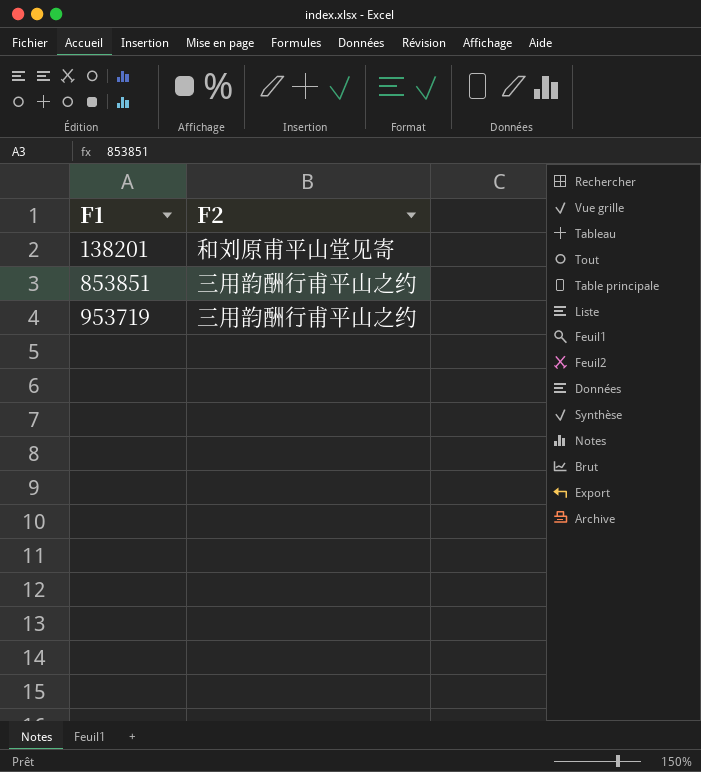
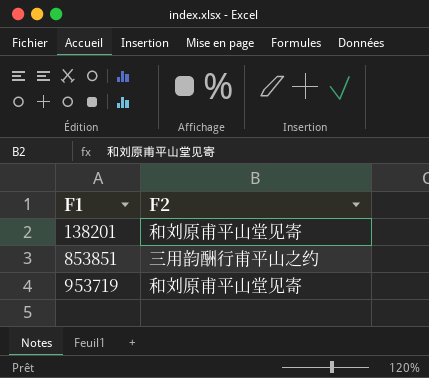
953719 | F2: 三用韵酬行甫平山之约 -> 和刘原甫平山堂见寄

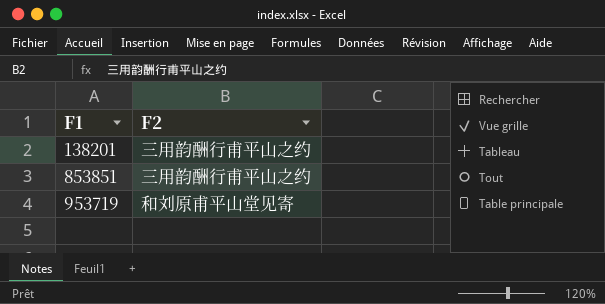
138201 | F2: 和刘原甫平山堂见寄 -> 三用韵酬行甫平山之约

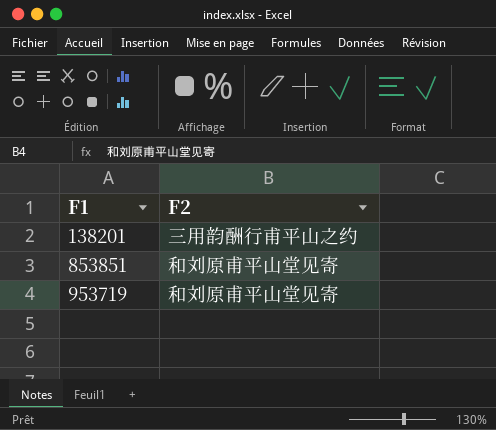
853851 | F2: 三用韵酬行甫平山之约 -> 和刘原甫平山堂见寄

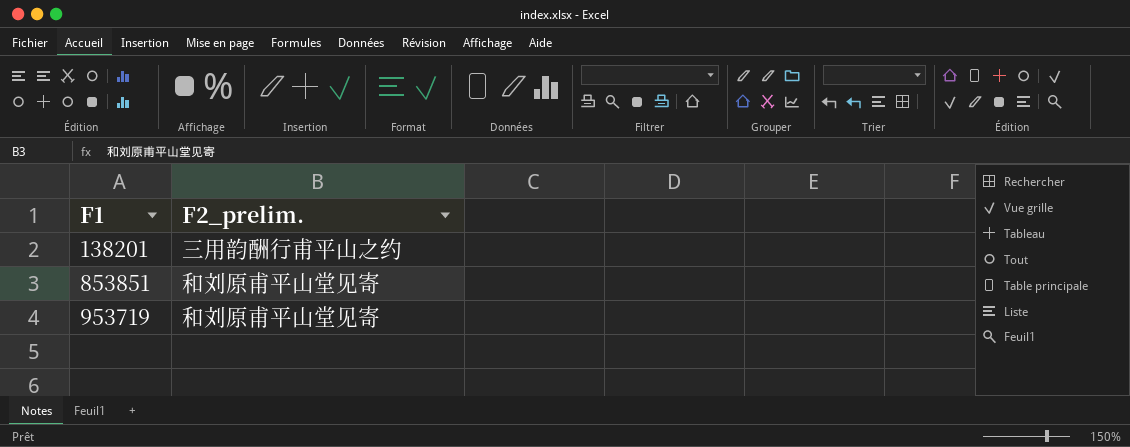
column name: F2 -> F2_prelim.

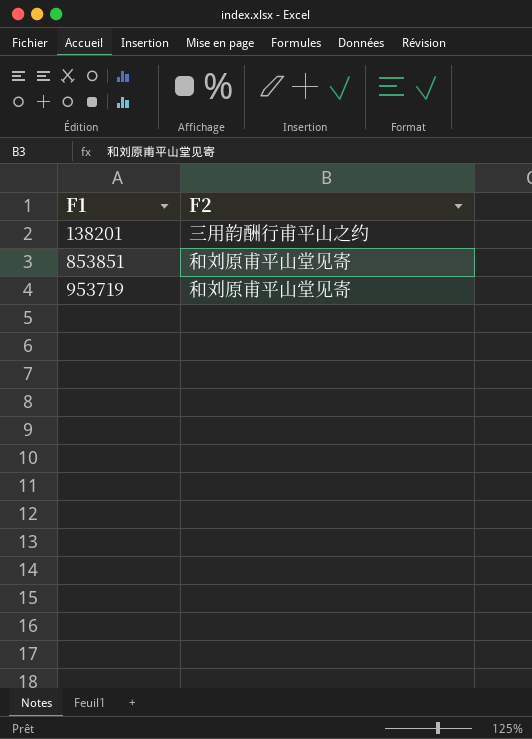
column name: F2_prelim. -> F2

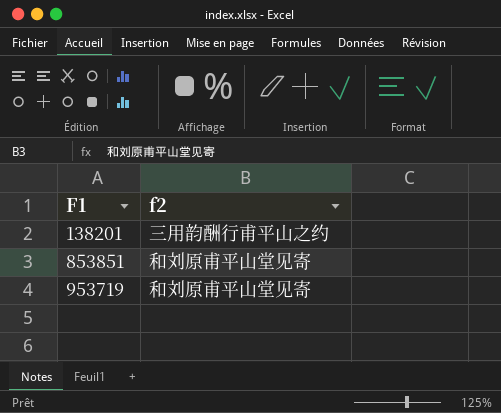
column name: F2 -> f2

